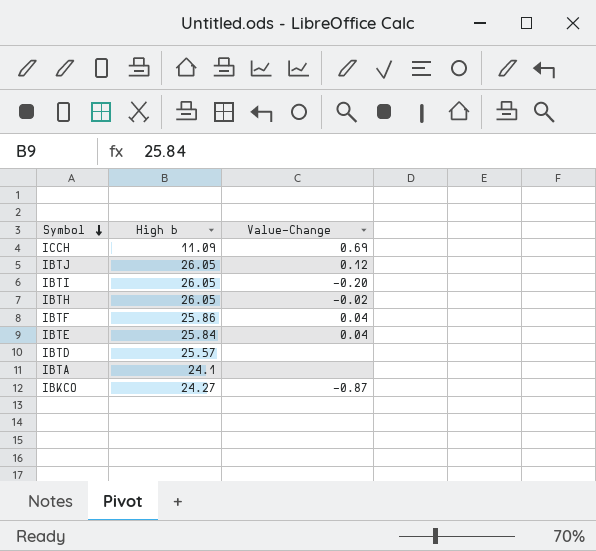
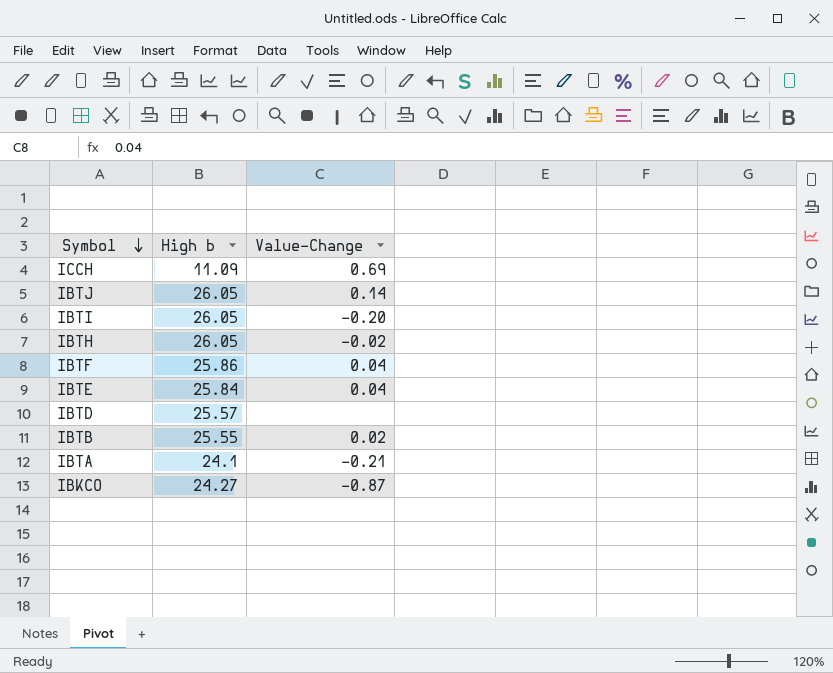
IBTJ | Value-Change: 0.12 -> 0.14
row IBTB: none -> 25.55 | 0.02
IBTA | Value-Change: none -> -0.21

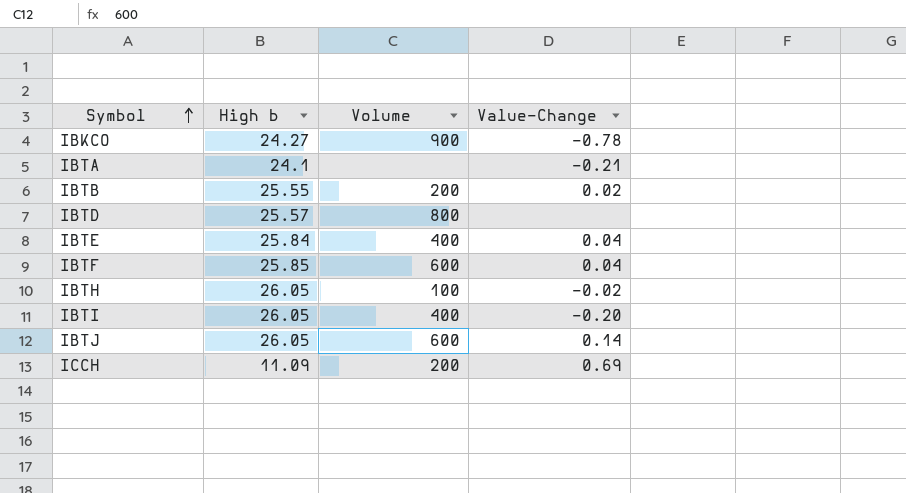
row order: Symbol descending -> Symbol ascending
column Volume | position: none -> 3
IBKCO | Value-Change: -0.87 -> -0.78
IBTF | High b: 25.86 -> 25.85

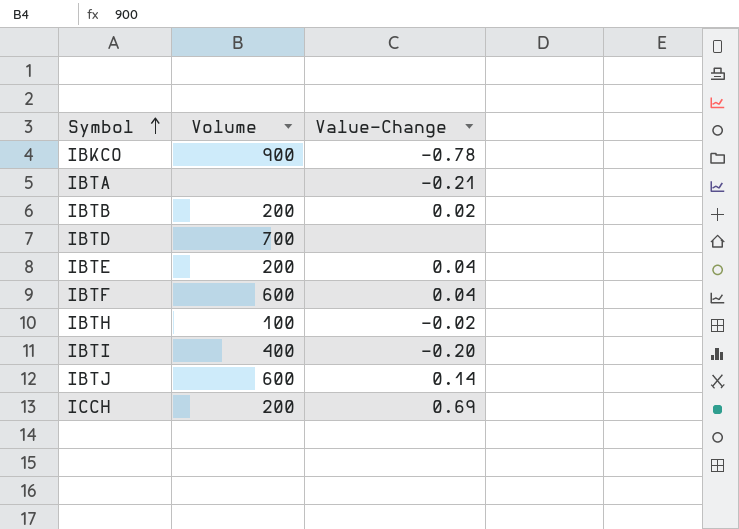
column High b | position: 2 -> none
IBTD | Volume: 800 -> 700
IBTE | Volume: 400 -> 200

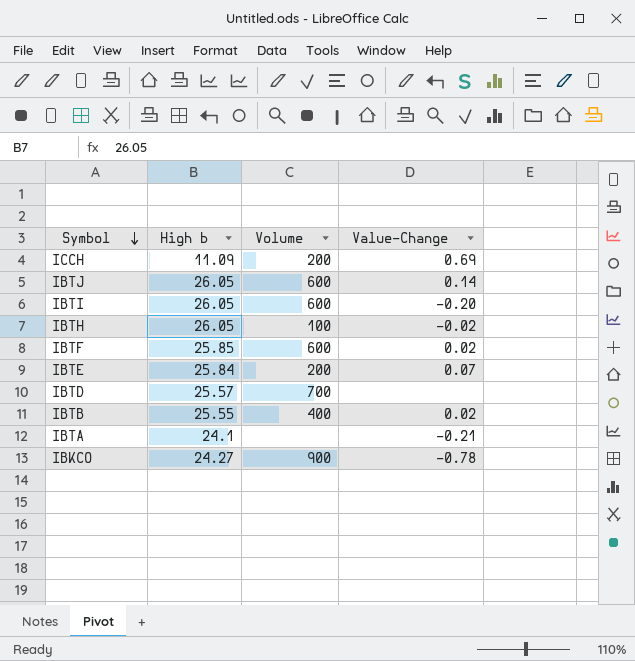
row order: Symbol ascending -> Symbol descending
column High b | position: none -> 2
IBTI | Volume: 400 -> 600
IBTF | Value-Change: 0.04 -> 0.02
IBTE | Value-Change: 0.04 -> 0.07
IBTB | Volume: 200 -> 400

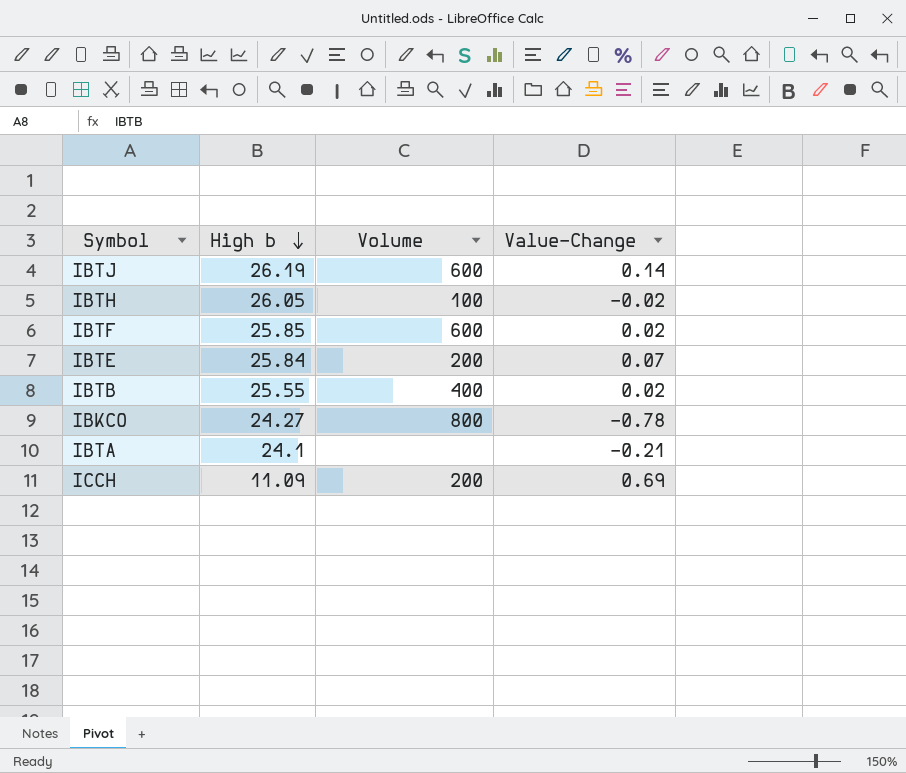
row order: Symbol descending -> High b descending
row IBTI: 26.05 | 600 | -0.20 -> none
row IBTD: 25.57 | 700 | none -> none
IBTJ | High b: 26.05 -> 26.19
IBKCO | Volume: 900 -> 800

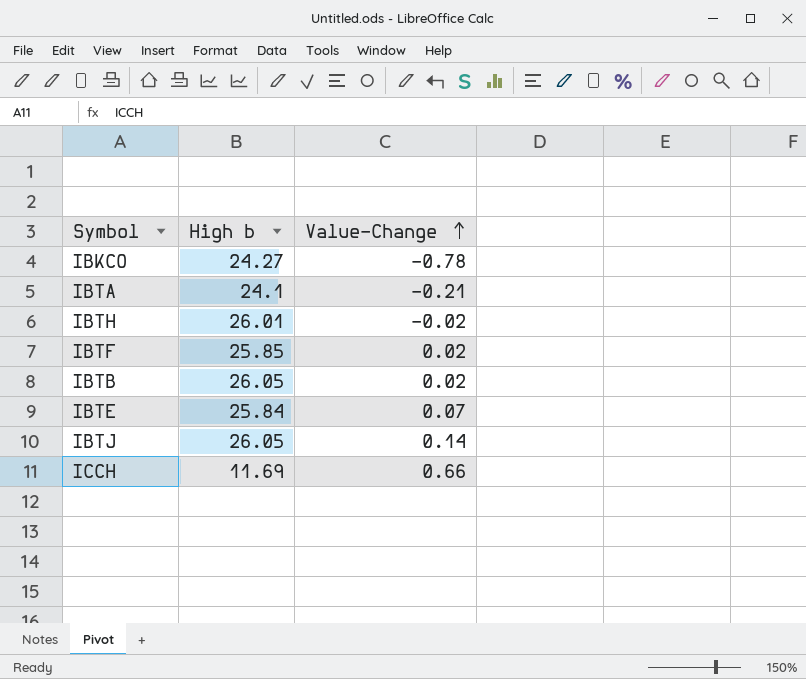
row order: High b descending -> Value-Change ascending
column Volume | position: 3 -> none
IBTH | High b: 26.05 -> 26.01
IBTB | High b: 25.55 -> 26.05
IBTJ | High b: 26.19 -> 26.05
ICCH | High b: 11.09 -> 11.69
ICCH | Value-Change: 0.69 -> 0.66

